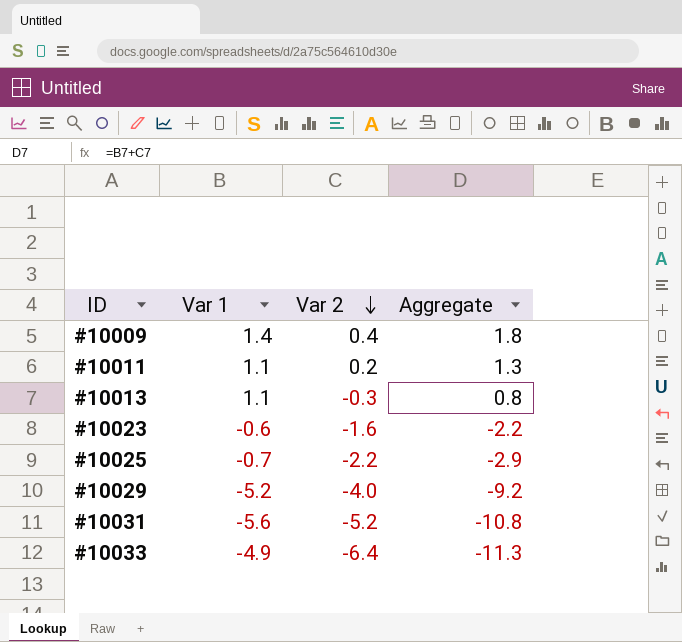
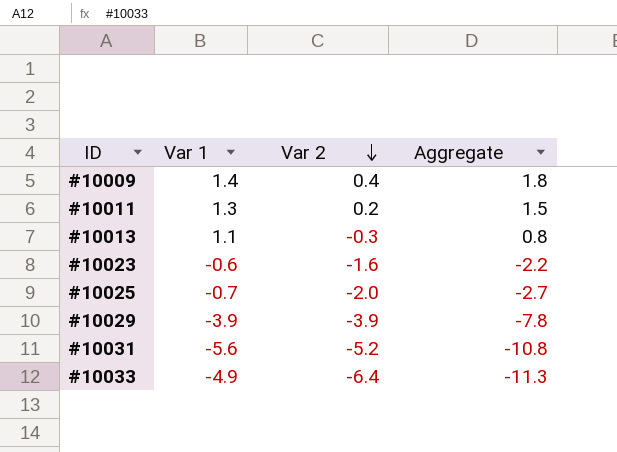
#10011 | Var 1: 1.1 -> 1.3
#10011 | Aggregate: 1.3 -> 1.5
#10025 | Var 2: -2.2 -> -2.0
#10025 | Aggregate: -2.9 -> -2.7
#10029 | Var 1: -5.2 -> -3.9
#10029 | Var 2: -4.0 -> -3.9
#10029 | Aggregate: -9.2 -> -7.8

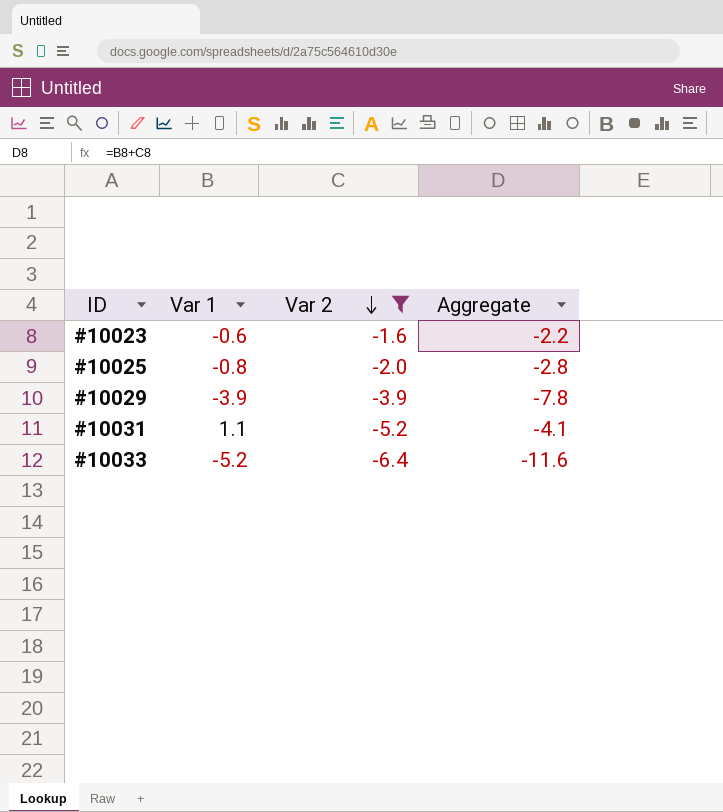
filter: none -> Var 2 <= -1.6
#10025 | Var 1: -0.7 -> -0.8
#10025 | Aggregate: -2.7 -> -2.8
#10031 | Var 1: -5.6 -> 1.1
#10031 | Aggregate: -10.8 -> -4.1
#10033 | Var 1: -4.9 -> -5.2
#10033 | Aggregate: -11.3 -> -11.6

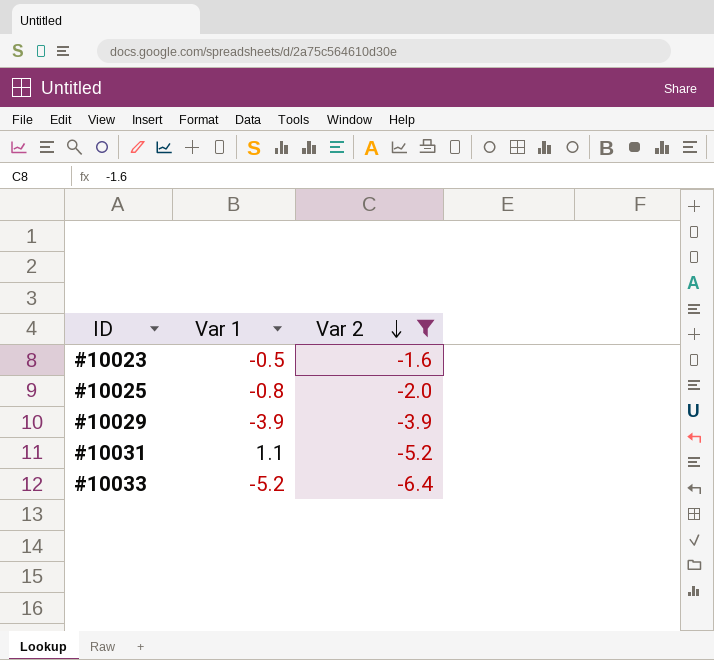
column Aggregate | formula: [Var 1] + [Var 2] -> none
#10023 | Var 1: -0.6 -> -0.5

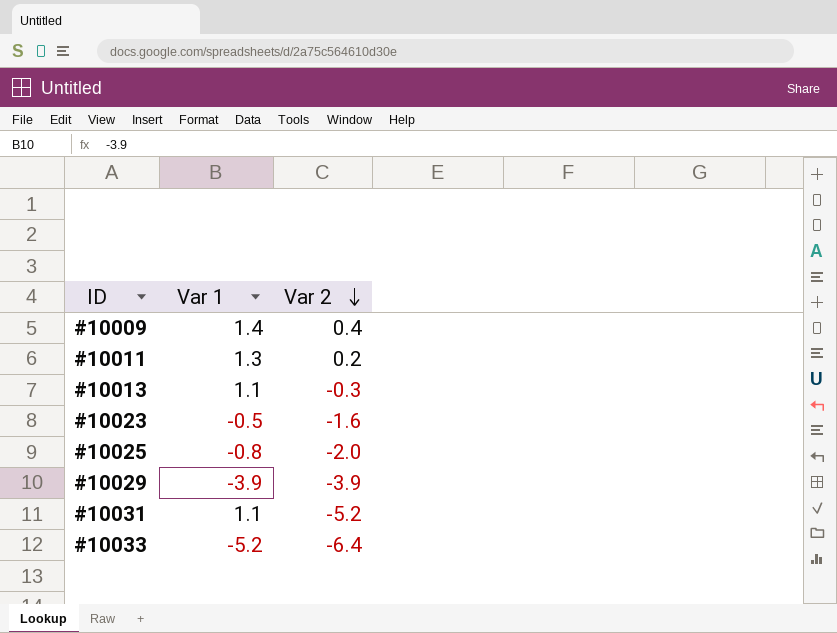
filter: Var 2 <= -1.6 -> none

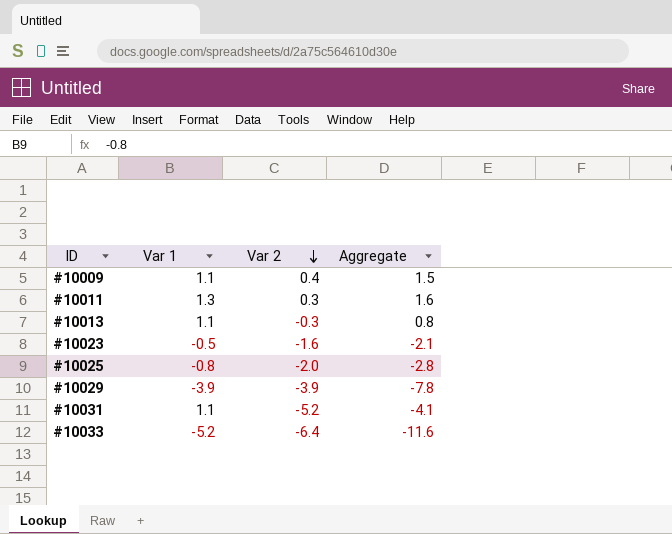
column Aggregate | formula: none -> [Var 1] + [Var 2]
#10009 | Var 1: 1.4 -> 1.1
#10011 | Var 2: 0.2 -> 0.3

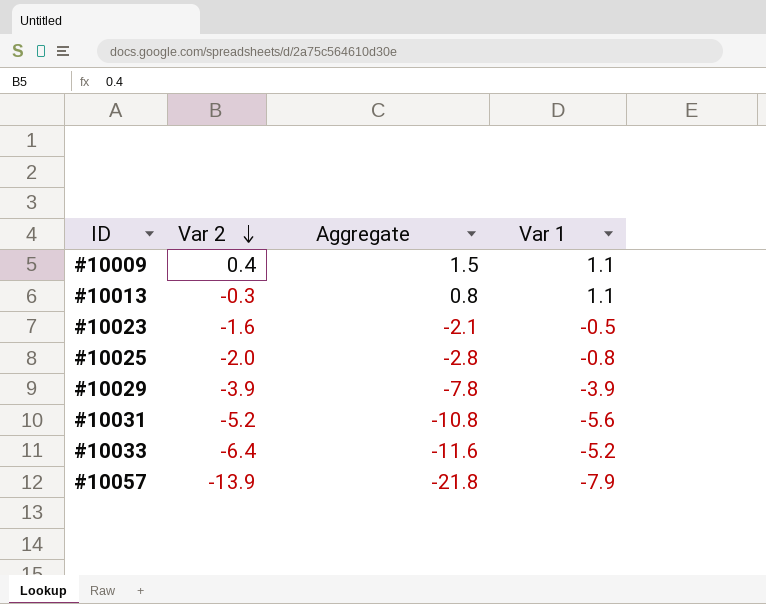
column Var 1 | position: 2 -> 4
row #10011: 1.3 | 0.3 | 1.6 -> none
#10031 | Aggregate: -4.1 -> -10.8
#10031 | Var 1: 1.1 -> -5.6
row #10057: none -> -13.9 | -21.8 | -7.9

